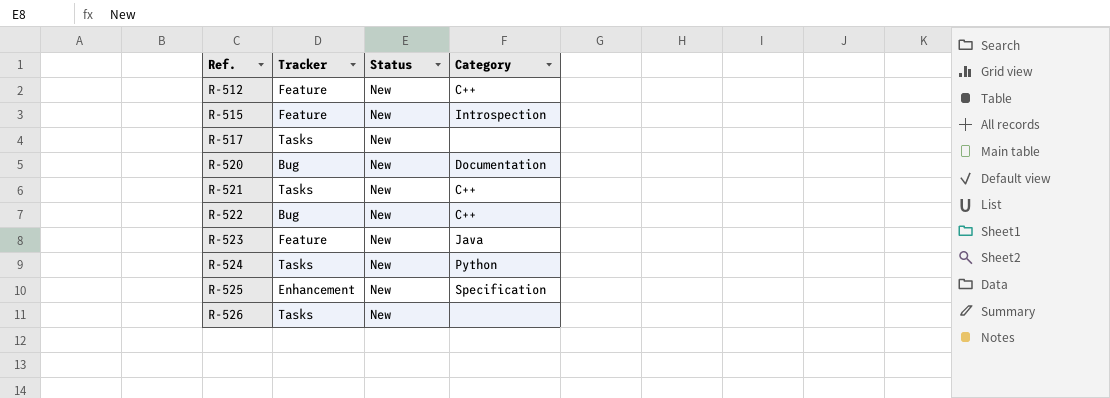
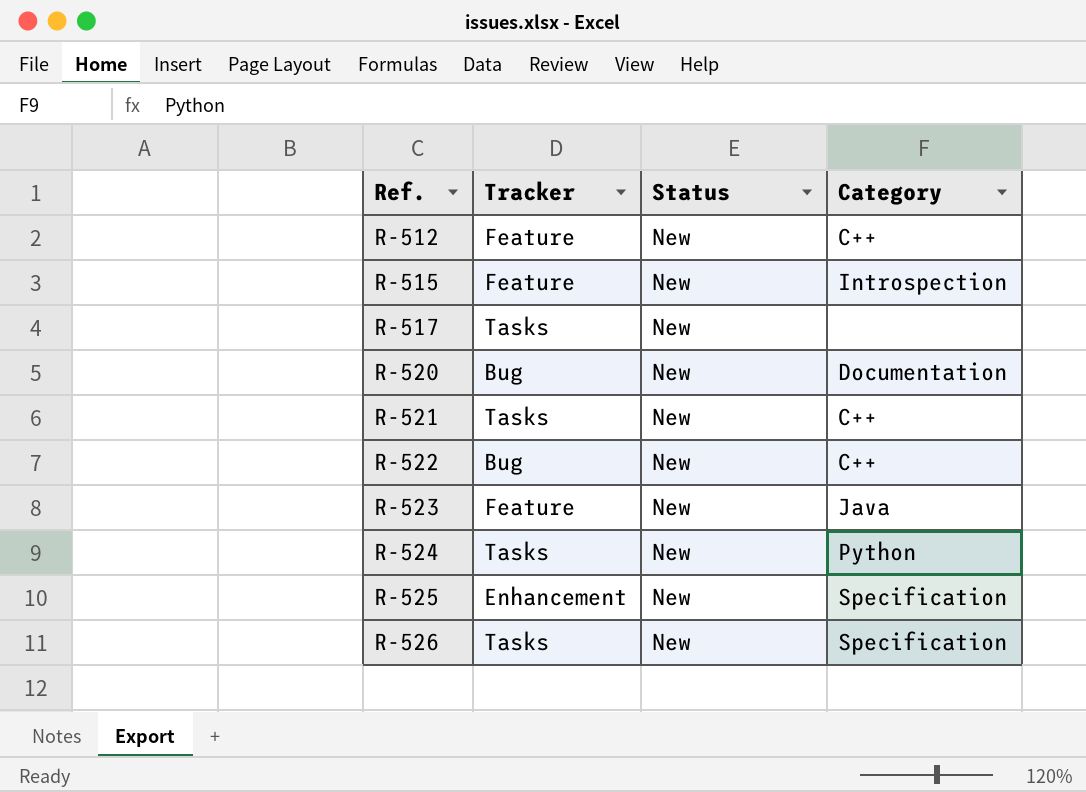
R-526 | Category: none -> Specification

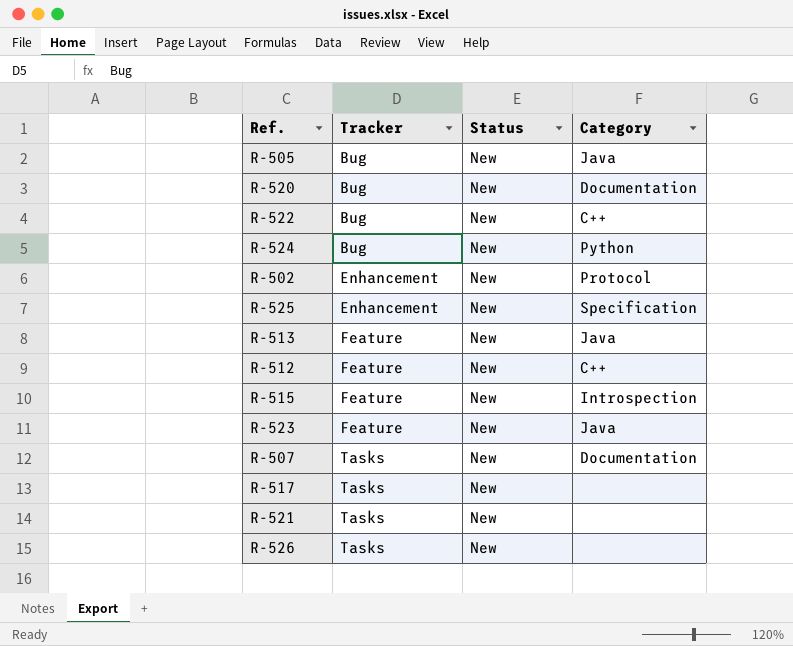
row order: Ref. ascending -> Tracker ascending
row R-505: none -> Bug | New | Java
R-524 | Tracker: Tasks -> Bug
row R-502: none -> Enhancement | New | Protocol
row R-513: none -> Feature | New | Java
row R-507: none -> Tasks | New | Documentation
R-521 | Category: C++ -> none
R-526 | Category: Specification -> none

